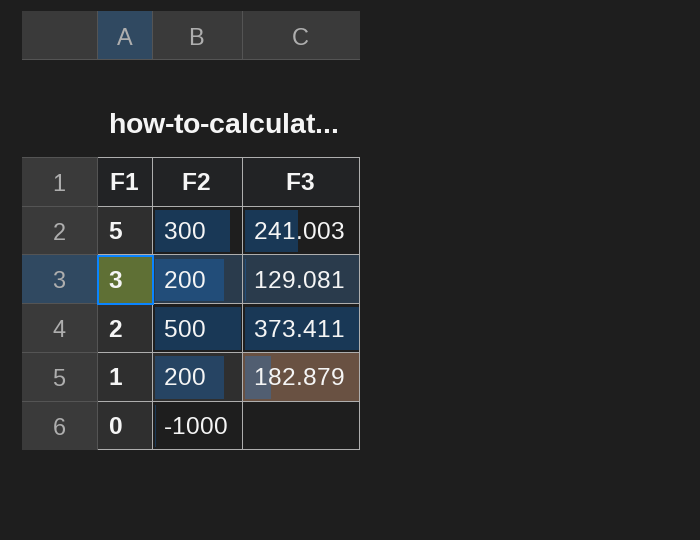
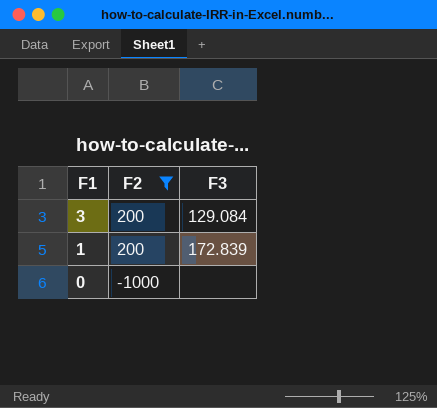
filter: none -> F2 <= 200
3 | F3: 129.081 -> 129.084
1 | F3: 182.879 -> 172.839

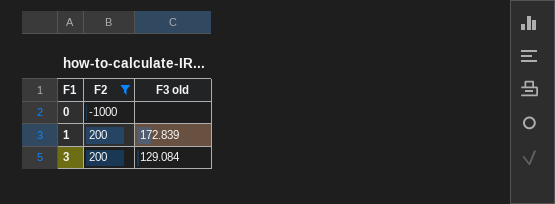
row order: F1 descending -> F1 ascending
column name: F3 -> F3 old

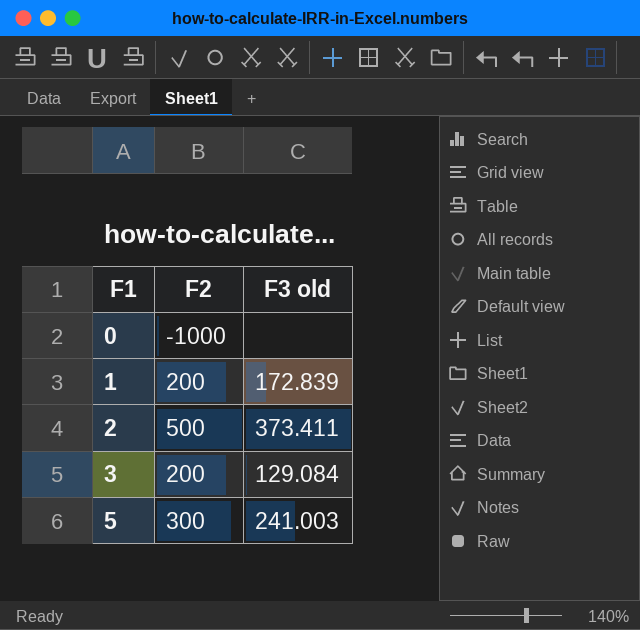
filter: F2 <= 200 -> none

